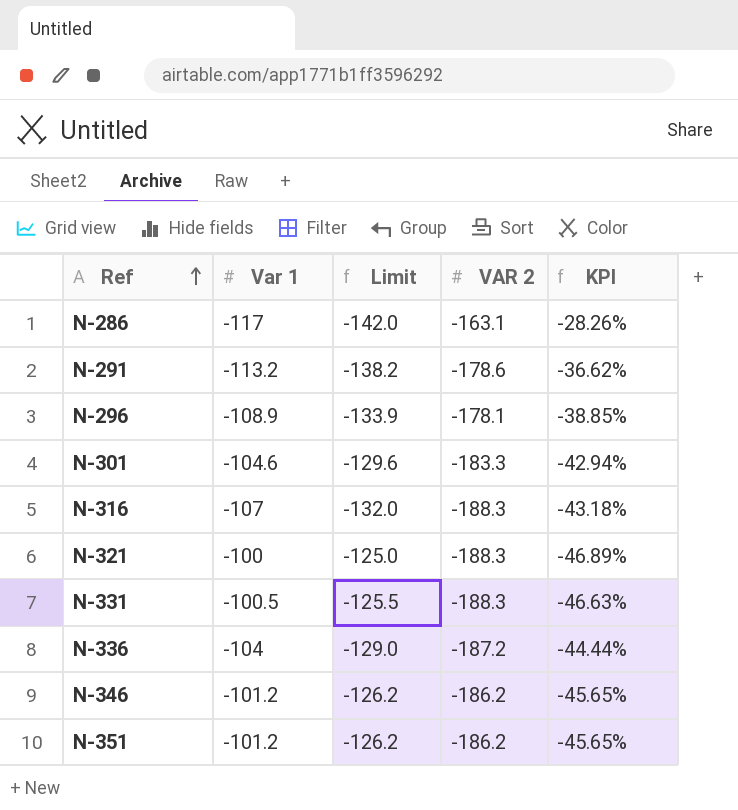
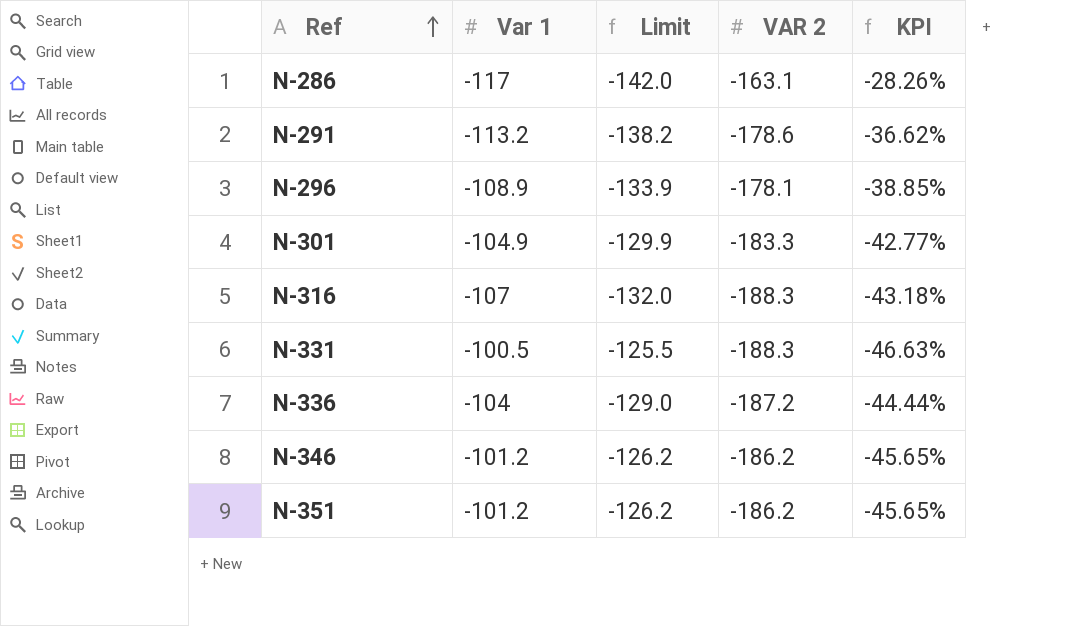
row N-321: -100 | -125.0 | -188.3 | -46.89% -> none
N-301 | Var 1: -104.6 -> -104.9
N-301 | Limit: -129.6 -> -129.9
N-301 | KPI: -42.94% -> -42.77%

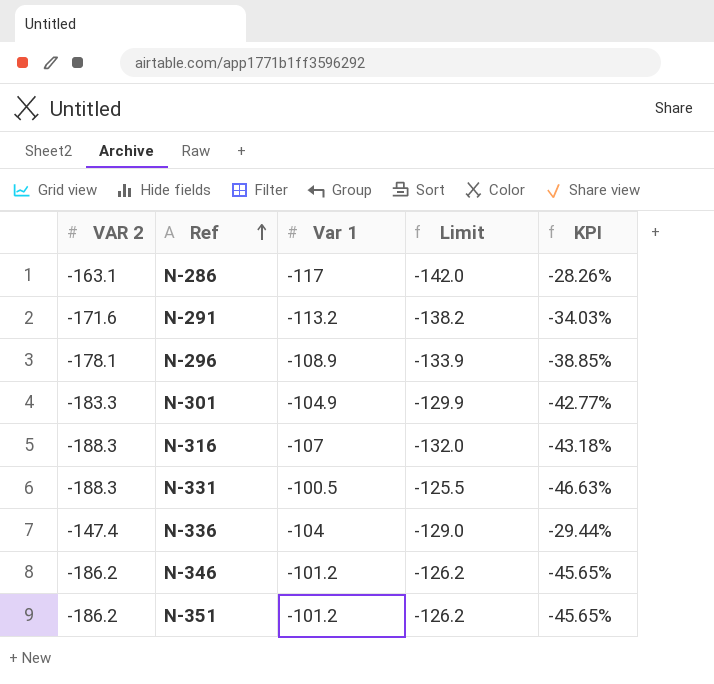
column VAR 2 | position: 4 -> 1
N-291 | VAR 2: -178.6 -> -171.6
N-291 | KPI: -36.62% -> -34.03%
N-336 | VAR 2: -187.2 -> -147.4
N-336 | KPI: -44.44% -> -29.44%

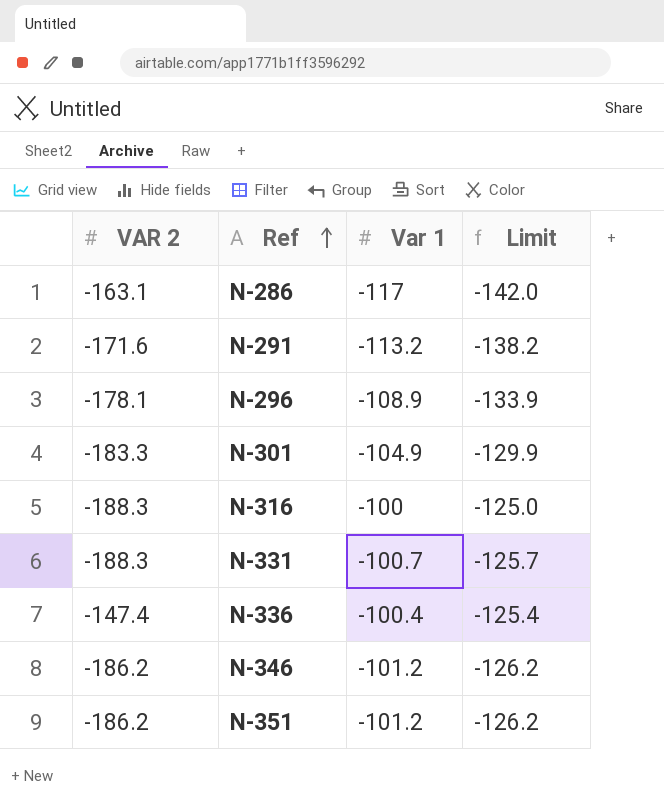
column KPI | formula: ([Var 1] - [VAR 2]) / [VAR 2] -> none
N-316 | Var 1: -107 -> -100
N-316 | Limit: -132.0 -> -125.0
N-331 | Var 1: -100.5 -> -100.7
N-331 | Limit: -125.5 -> -125.7
N-336 | Var 1: -104 -> -100.4
N-336 | Limit: -129.0 -> -125.4

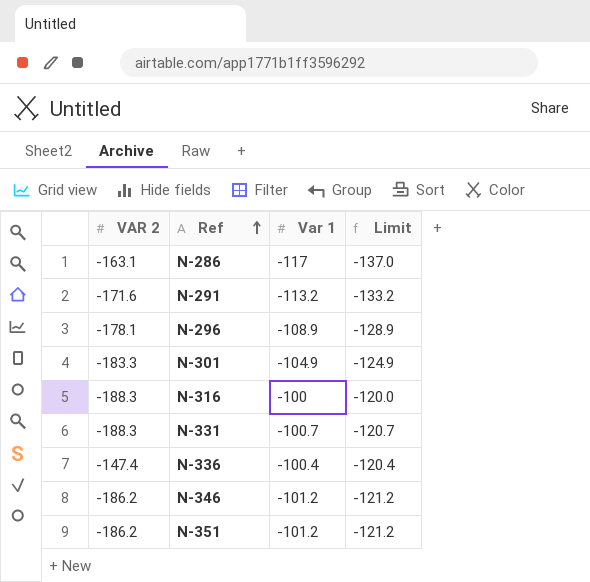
column Limit | formula: [Var 1] - 25 -> [Var 1] - 20

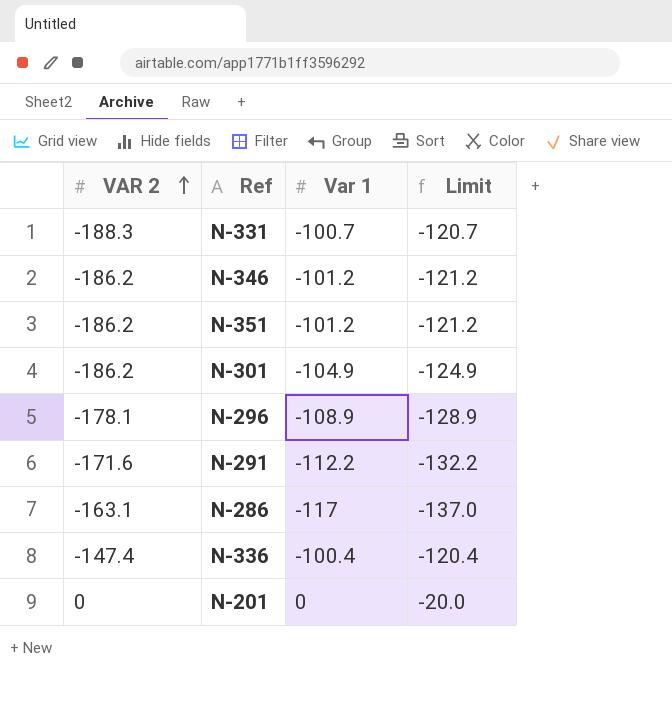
row order: Ref ascending -> VAR 2 ascending
row N-316: -188.3 | -100 | -120.0 -> none
N-301 | VAR 2: -183.3 -> -186.2
N-291 | Var 1: -113.2 -> -112.2
N-291 | Limit: -133.2 -> -132.2
row N-201: none -> 0 | 0 | -20.0

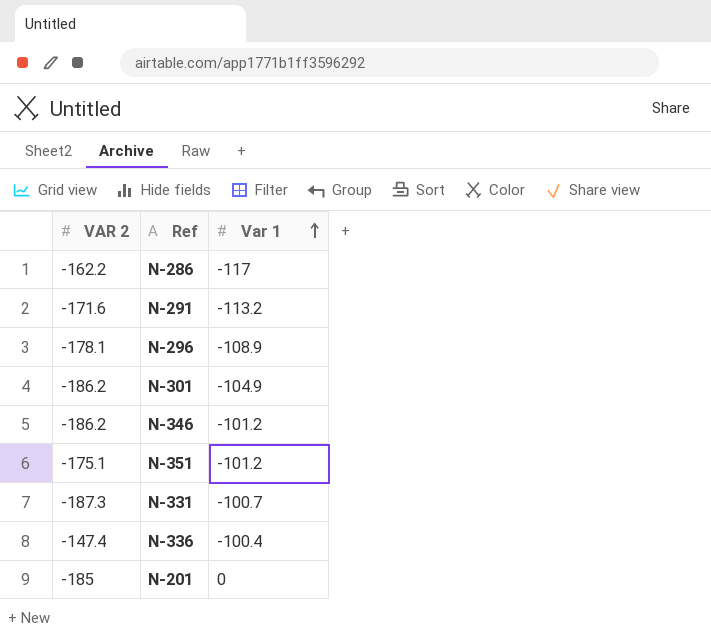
row order: VAR 2 ascending -> Var 1 ascending
column Limit | formula: [Var 1] - 20 -> none
N-286 | VAR 2: -163.1 -> -162.2
N-291 | Var 1: -112.2 -> -113.2
N-351 | VAR 2: -186.2 -> -175.1
N-331 | VAR 2: -188.3 -> -187.3
N-201 | VAR 2: 0 -> -185

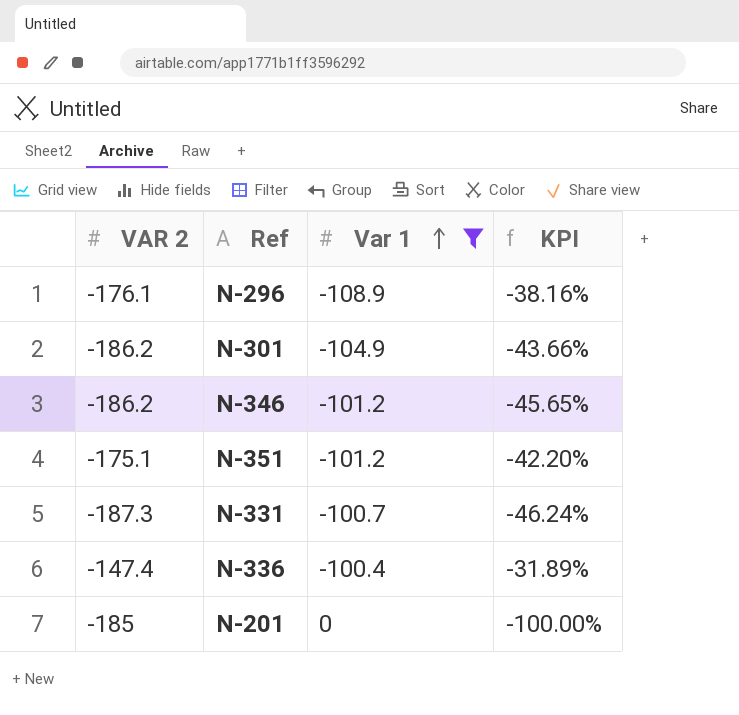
filter: none -> Var 1 >= -108.9
column KPI | formula: none -> ([Var 1] - [VAR 2]) / [VAR 2]
N-296 | VAR 2: -178.1 -> -176.1

